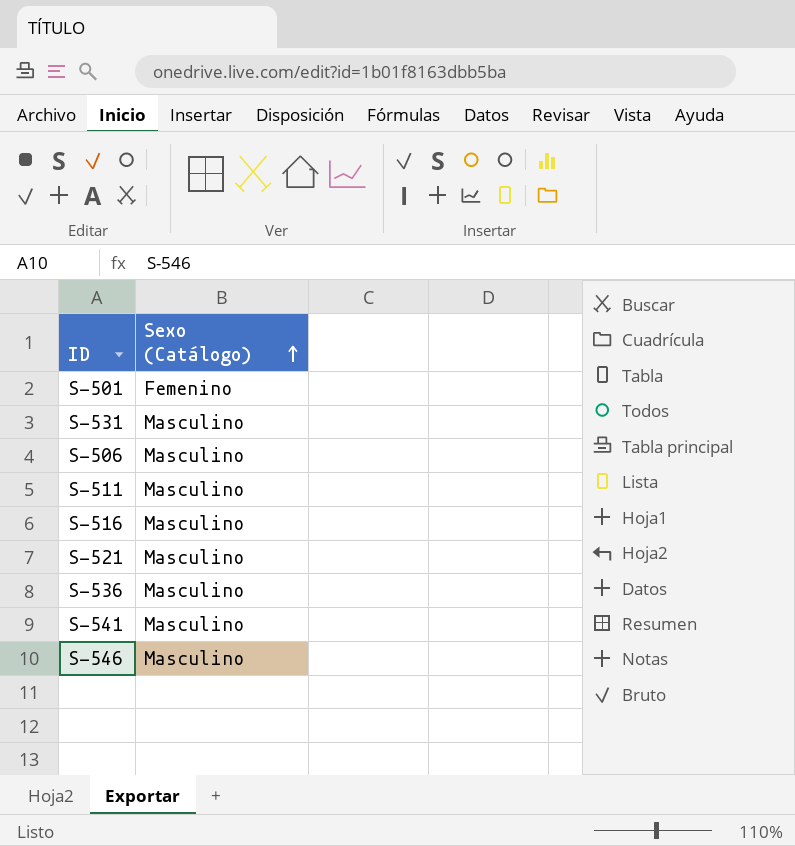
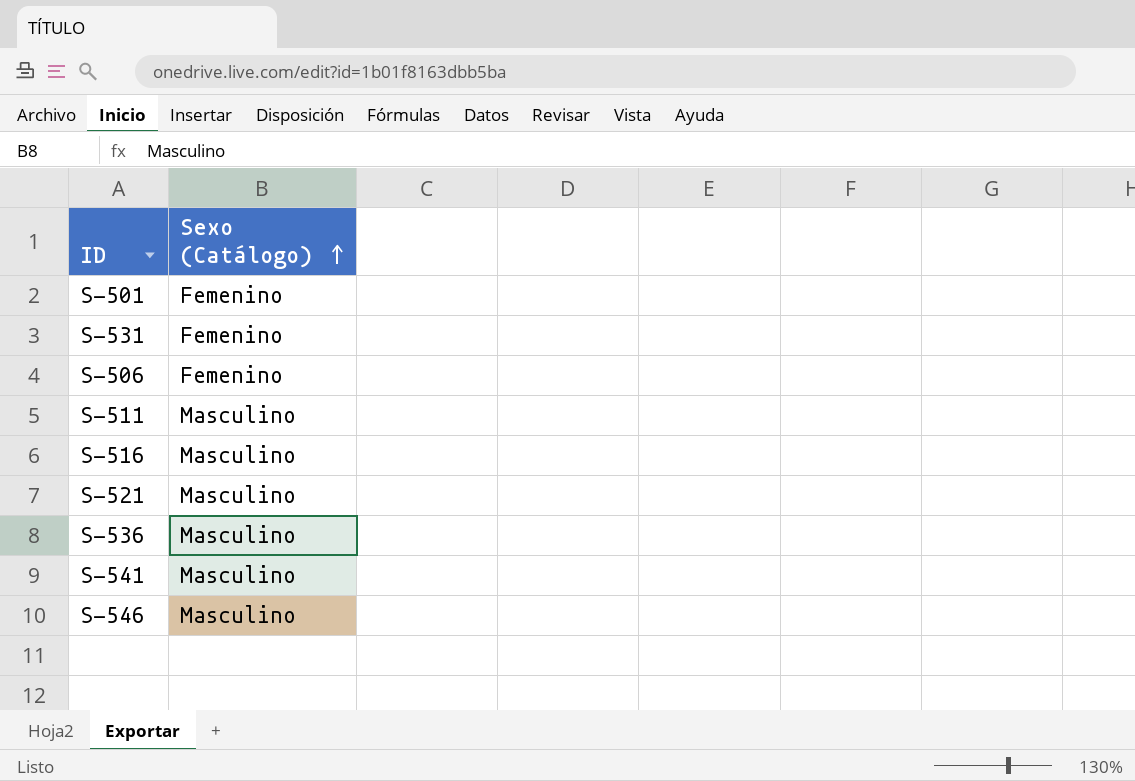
S-531 | Sexo (Catálogo): Masculino -> Femenino
S-506 | Sexo (Catálogo): Masculino -> Femenino

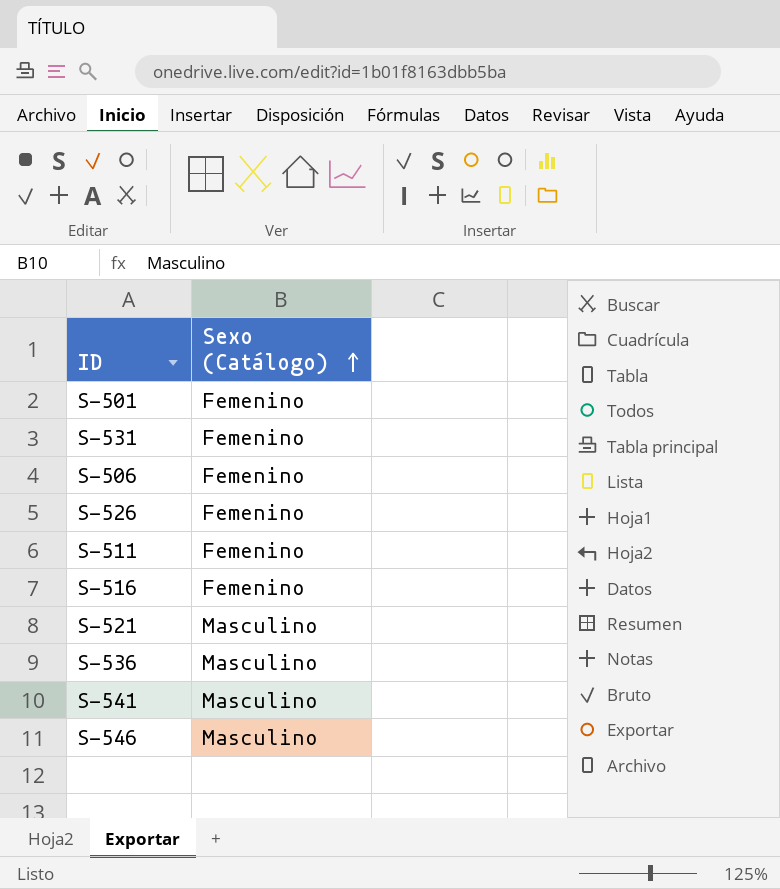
row S-526: none -> Femenino
S-511 | Sexo (Catálogo): Masculino -> Femenino
S-516 | Sexo (Catálogo): Masculino -> Femenino

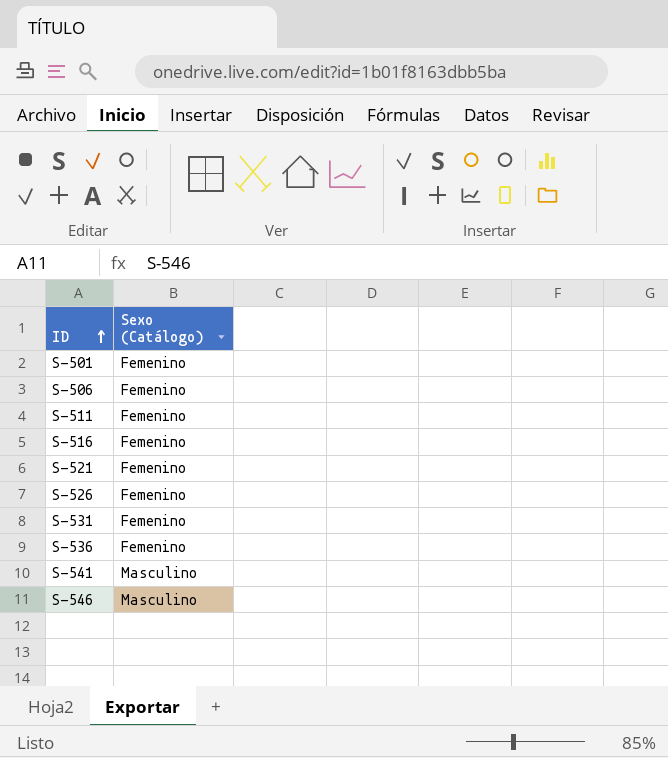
row order: Sexo (Catálogo) ascending -> ID ascending
S-521 | Sexo (Catálogo): Masculino -> Femenino
S-536 | Sexo (Catálogo): Masculino -> Femenino

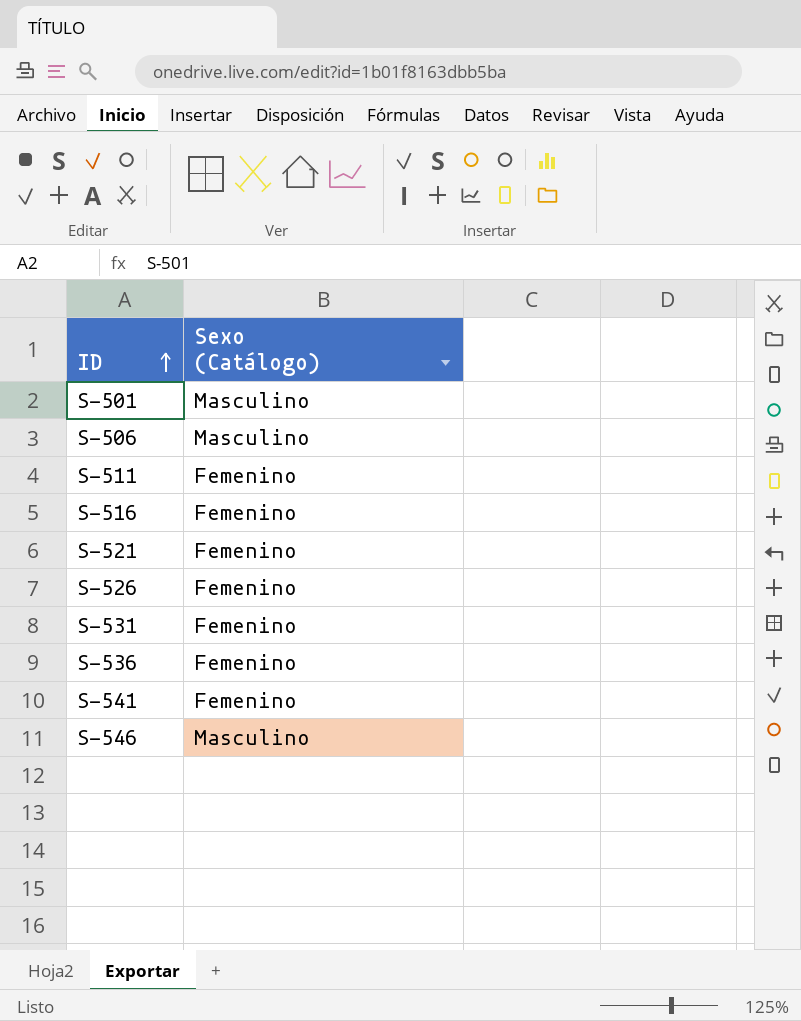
S-501 | Sexo (Catálogo): Femenino -> Masculino
S-506 | Sexo (Catálogo): Femenino -> Masculino
S-541 | Sexo (Catálogo): Masculino -> Femenino

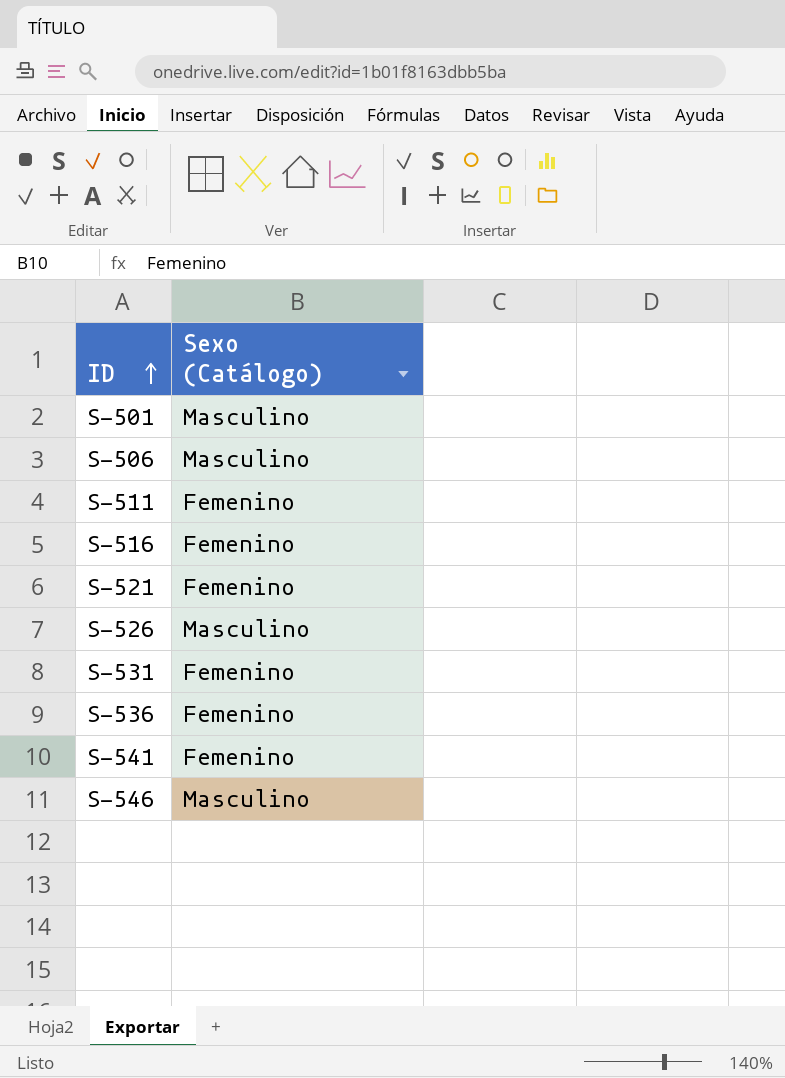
S-526 | Sexo (Catálogo): Femenino -> Masculino

